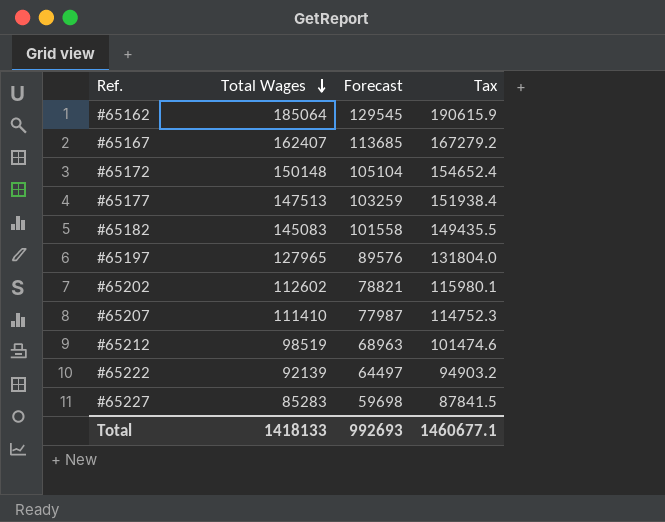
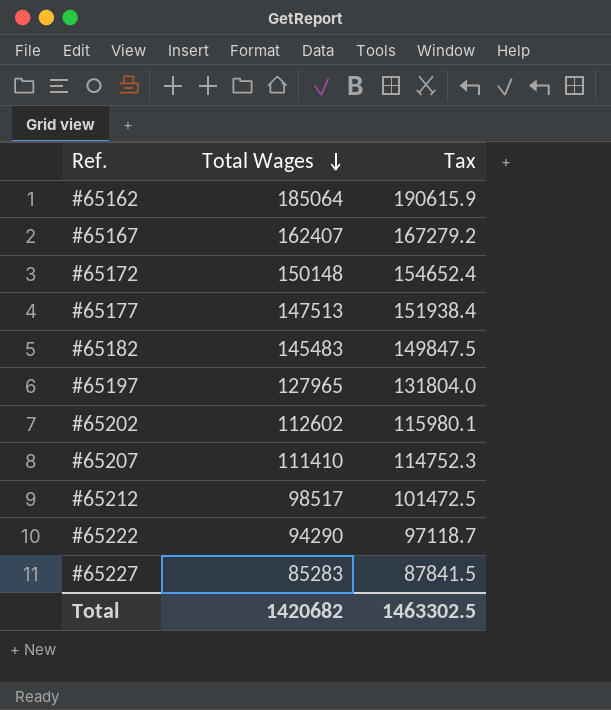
column Forecast | formula: [Total Wages] * 0.7 -> none
#65182 | Total Wages: 145083 -> 145483
#65182 | Tax: 149435.5 -> 149847.5
#65212 | Total Wages: 98519 -> 98517
#65212 | Tax: 101474.6 -> 101472.5
#65222 | Total Wages: 92139 -> 94290
#65222 | Tax: 94903.2 -> 97118.7
Total | Total Wages: 1418133 -> 1420682
Total | Tax: 1460677.1 -> 1463302.5

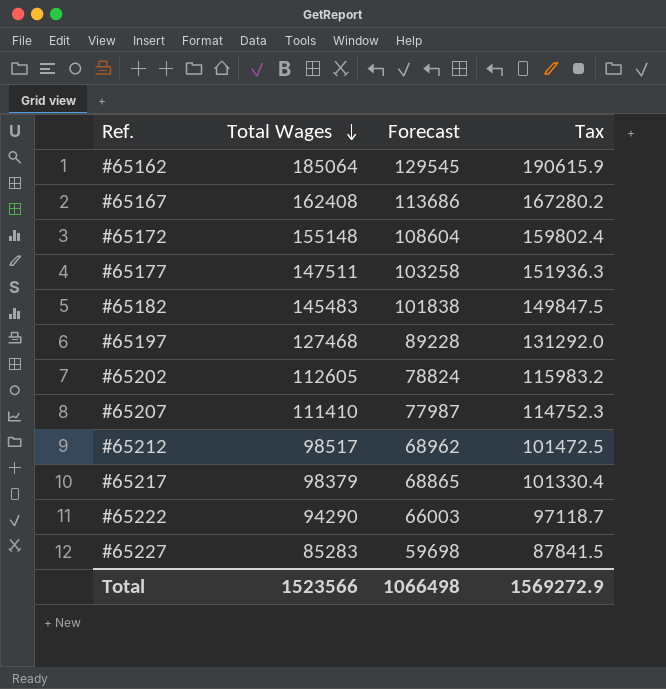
column Forecast | formula: none -> [Total Wages] * 0.7
#65167 | Total Wages: 162407 -> 162408
#65167 | Tax: 167279.2 -> 167280.2
#65172 | Total Wages: 150148 -> 155148
#65172 | Tax: 154652.4 -> 159802.4
#65177 | Total Wages: 147513 -> 147511
#65177 | Tax: 151938.4 -> 151936.3
#65197 | Total Wages: 127965 -> 127468
#65197 | Tax: 131804.0 -> 131292.0
#65202 | Total Wages: 112602 -> 112605
#65202 | Tax: 115980.1 -> 115983.2
row #65217: none -> 98379 | 68865 | 101330.4
Total | Total Wages: 1420682 -> 1523566
Total | Tax: 1463302.5 -> 1569272.9

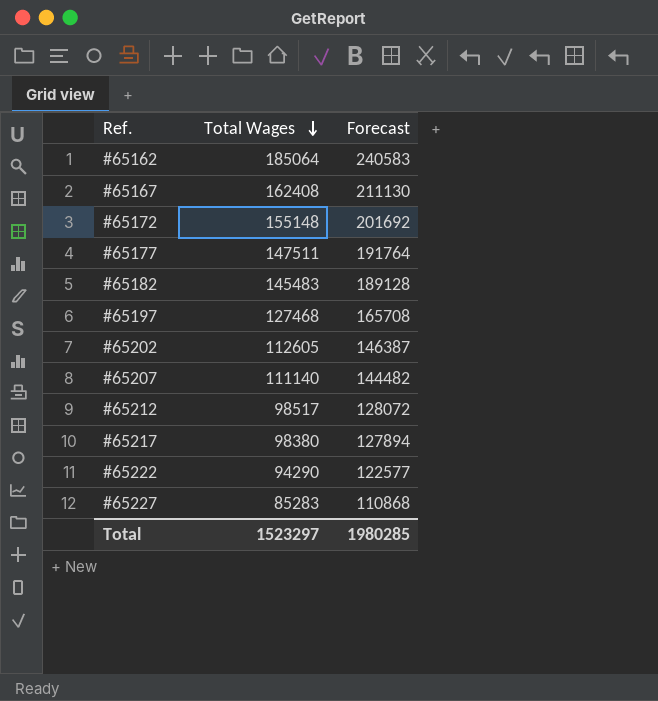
column Tax | formula: [Total Wages] * 1.03 -> none
column Forecast | formula: [Total Wages] * 0.7 -> [Total Wages] * 1.3
#65207 | Total Wages: 111410 -> 111140
#65217 | Total Wages: 98379 -> 98380
Total | Total Wages: 1523566 -> 1523297
Total | Forecast: 1066498 -> 1980285

